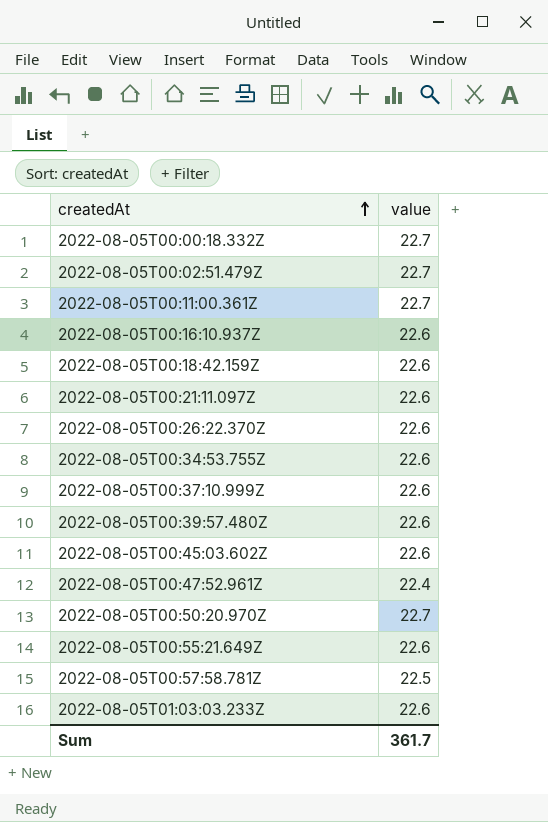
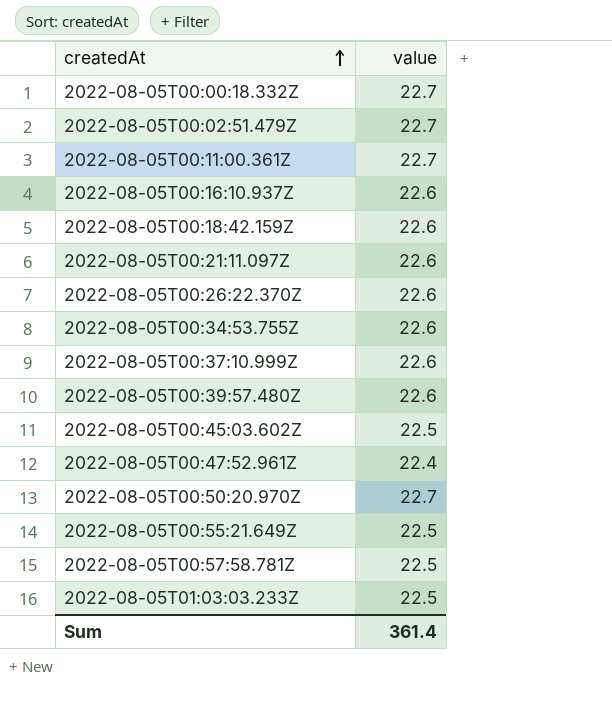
2022-08-05T00:45:03.602Z | value: 22.6 -> 22.5
2022-08-05T00:55:21.649Z | value: 22.6 -> 22.5
2022-08-05T01:03:03.233Z | value: 22.6 -> 22.5
Sum | value: 361.7 -> 361.4

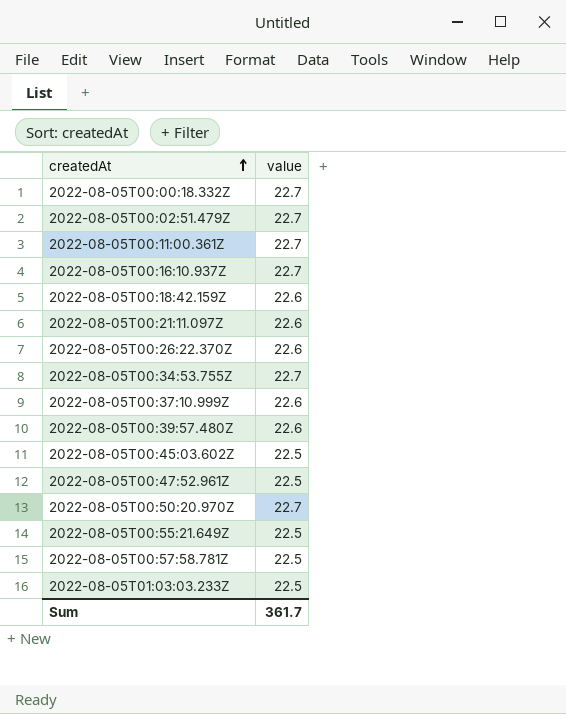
2022-08-05T00:16:10.937Z | value: 22.6 -> 22.7
2022-08-05T00:34:53.755Z | value: 22.6 -> 22.7
2022-08-05T00:47:52.961Z | value: 22.4 -> 22.5
Sum | value: 361.4 -> 361.7

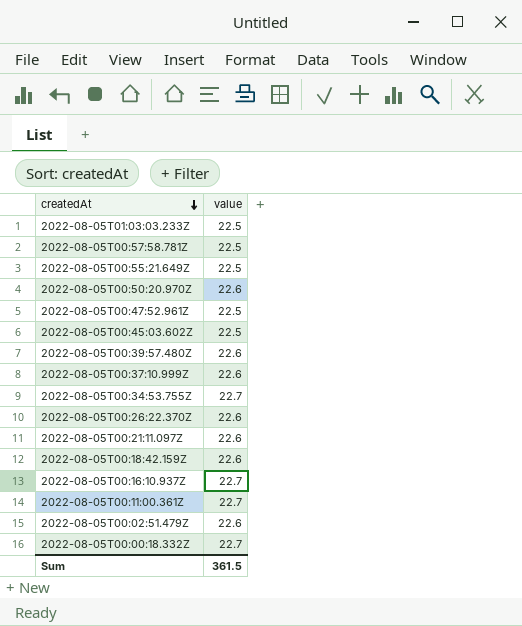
row order: createdAt ascending -> createdAt descending
2022-08-05T00:50:20.970Z | value: 22.7 -> 22.6
2022-08-05T00:02:51.479Z | value: 22.7 -> 22.6
Sum | value: 361.7 -> 361.5

